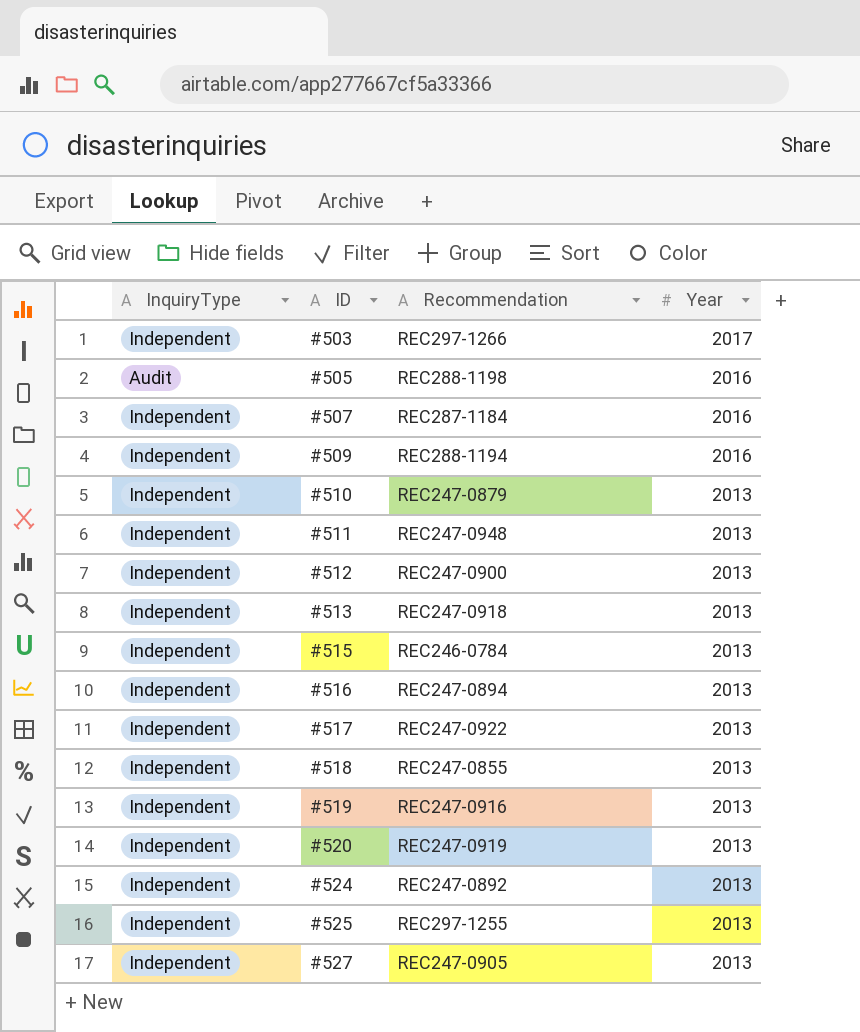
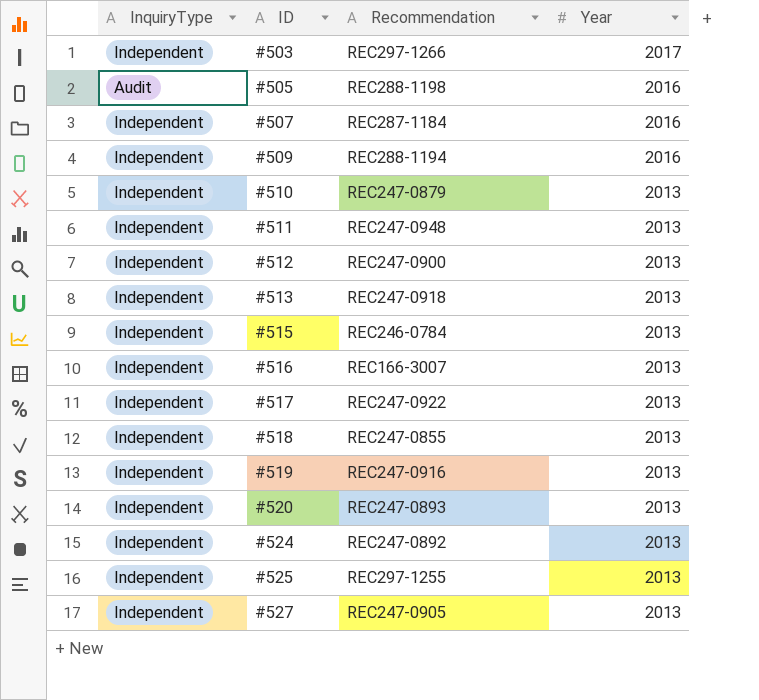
#516 | Recommendation: REC247-0894 -> REC166-3007
#520 | Recommendation: REC247-0919 -> REC247-0893

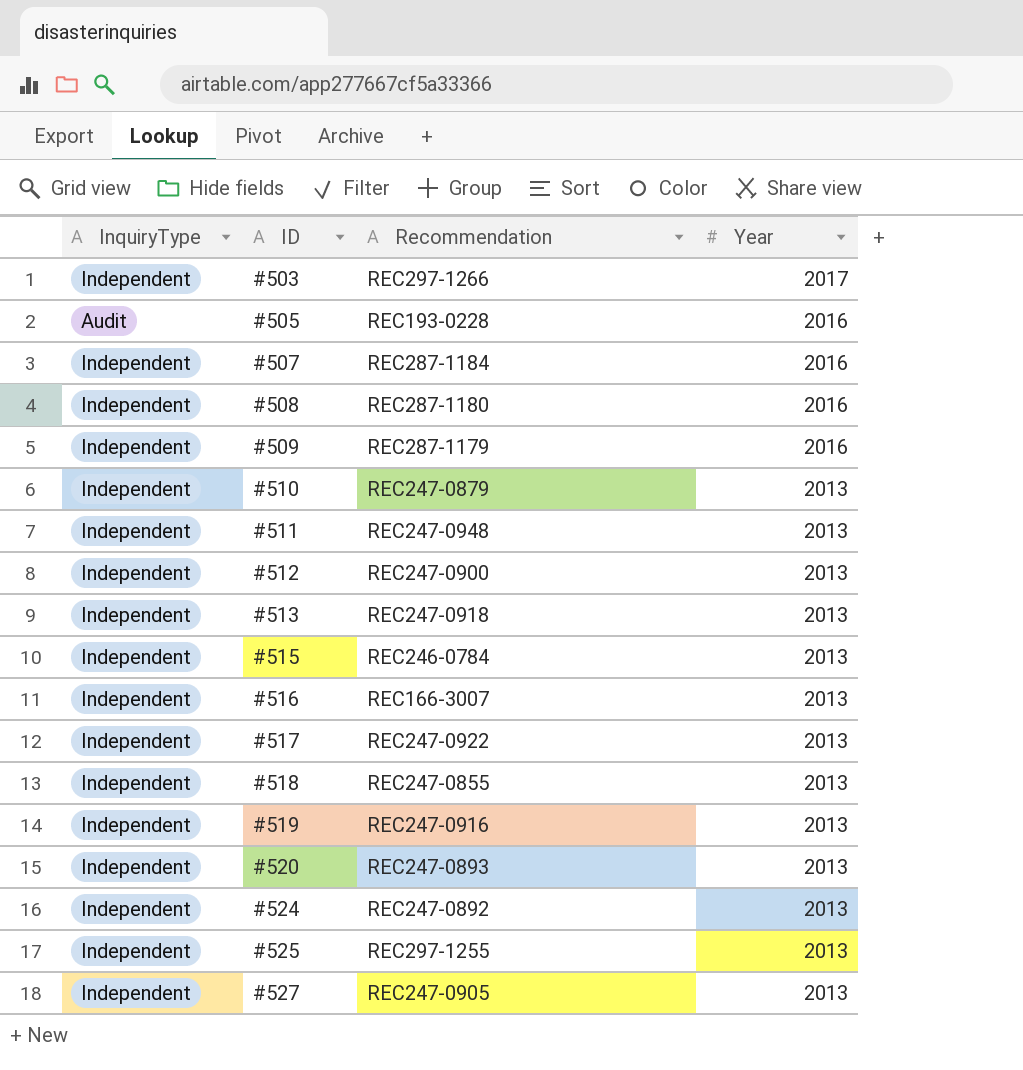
#505 | Recommendation: REC288-1198 -> REC193-0228
row #508: none -> Independent | REC287-1180 | 2016
#509 | Recommendation: REC288-1194 -> REC287-1179

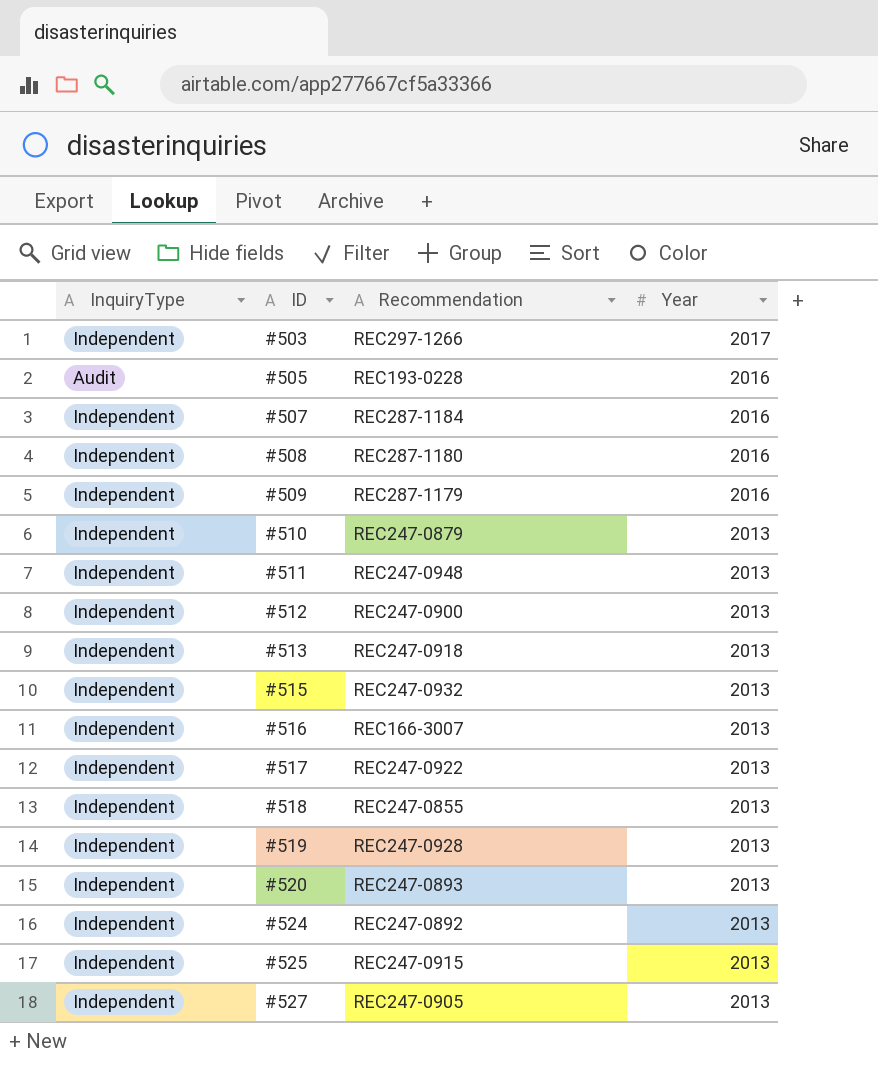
#515 | Recommendation: REC246-0784 -> REC247-0932
#519 | Recommendation: REC247-0916 -> REC247-0928
#525 | Recommendation: REC297-1255 -> REC247-0915

